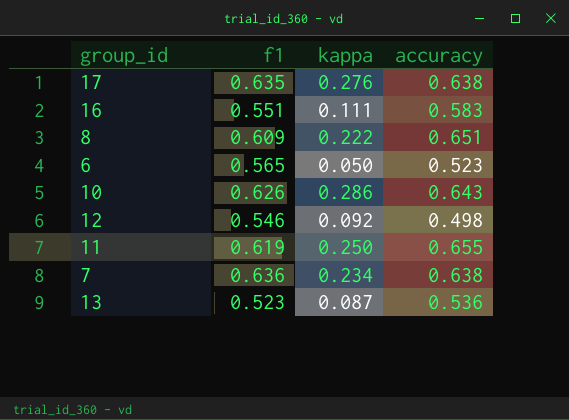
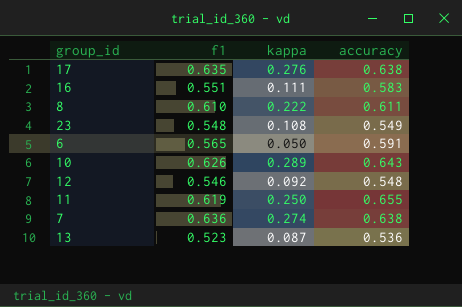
8 | f1: 0.609 -> 0.610
8 | accuracy: 0.651 -> 0.611
row 23: none -> 0.548 | 0.108 | 0.549
6 | accuracy: 0.523 -> 0.591
10 | kappa: 0.286 -> 0.289
12 | accuracy: 0.498 -> 0.548
7 | kappa: 0.234 -> 0.274

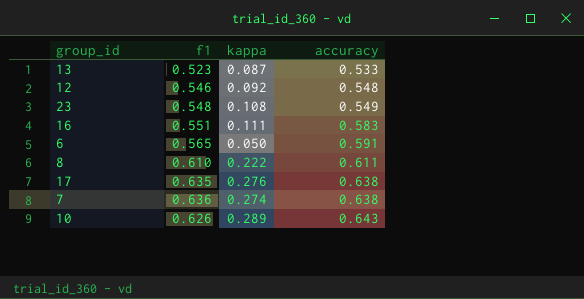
row order: none -> accuracy ascending
row 11: 0.619 | 0.250 | 0.655 -> none
13 | accuracy: 0.536 -> 0.533

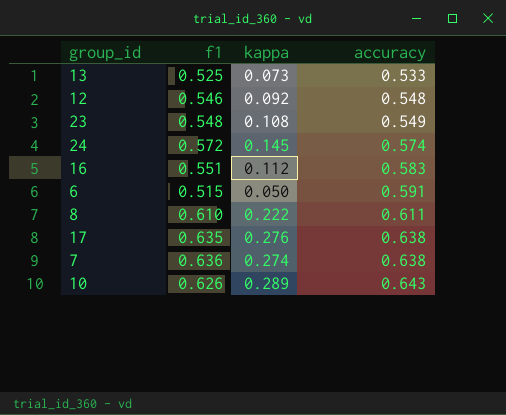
13 | f1: 0.523 -> 0.525
13 | kappa: 0.087 -> 0.073
row 24: none -> 0.572 | 0.145 | 0.574
16 | kappa: 0.111 -> 0.112
6 | f1: 0.565 -> 0.515

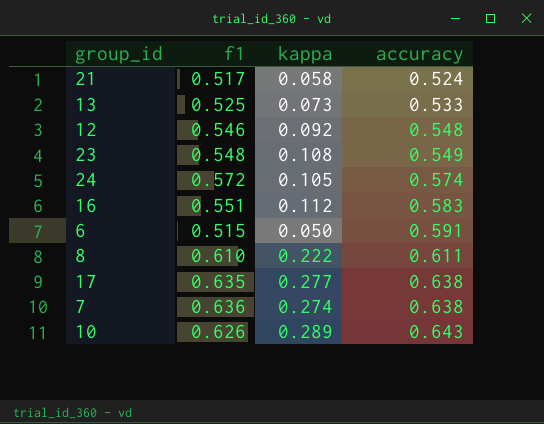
row 21: none -> 0.517 | 0.058 | 0.524
24 | kappa: 0.145 -> 0.105
17 | kappa: 0.276 -> 0.277

